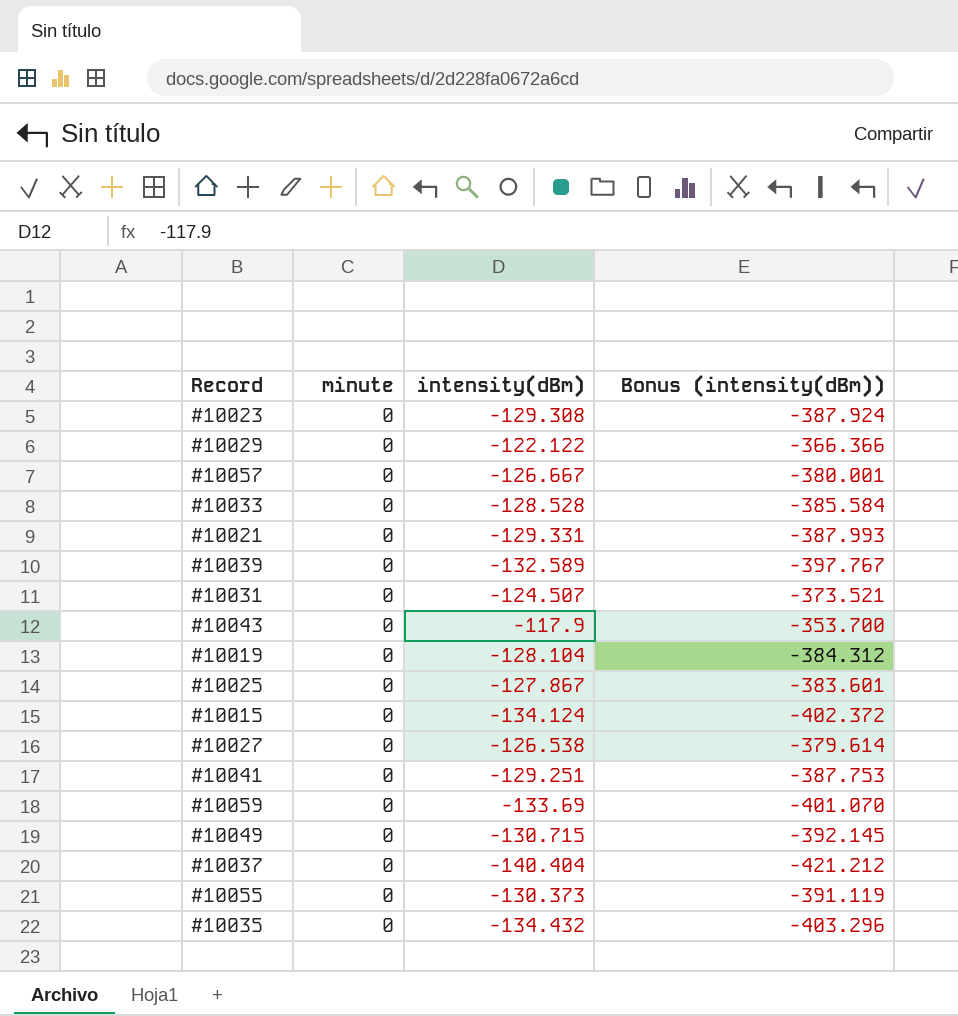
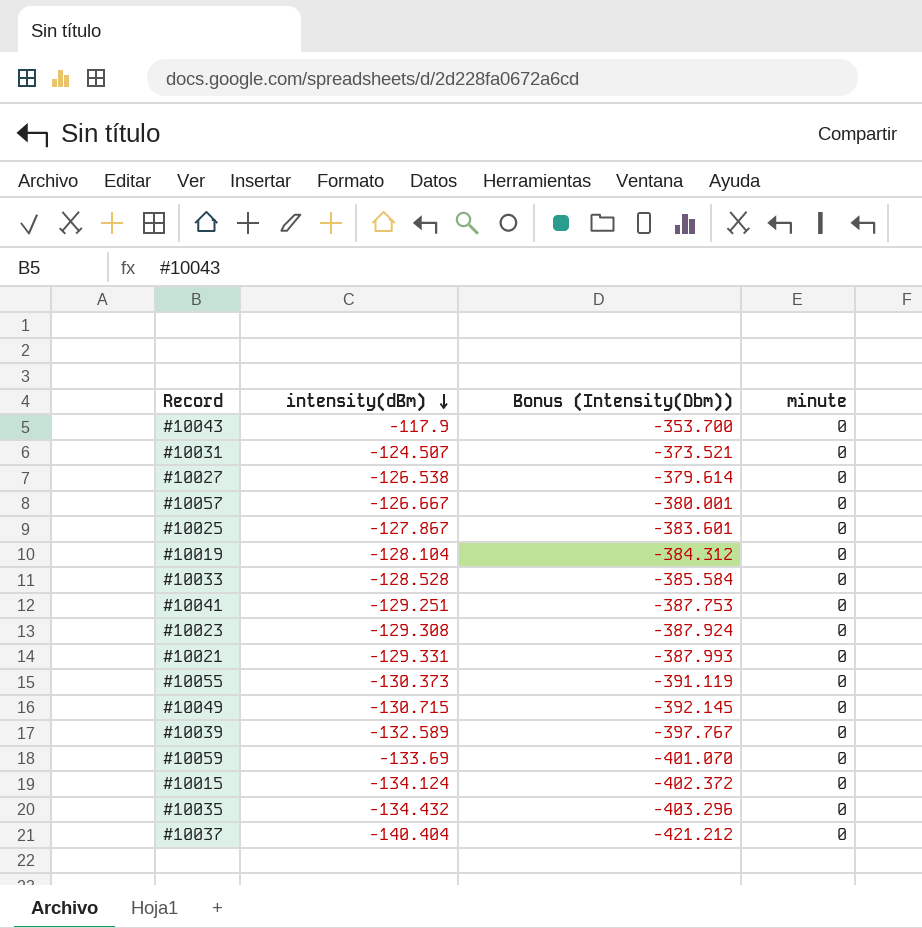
row order: none -> intensity(dBm) descending
column name: Bonus (intensity(dBm)) -> Bonus (Intensity(Dbm))
column minute | position: 2 -> 4
row #10029: 0 | -122.122 | -366.366 -> none

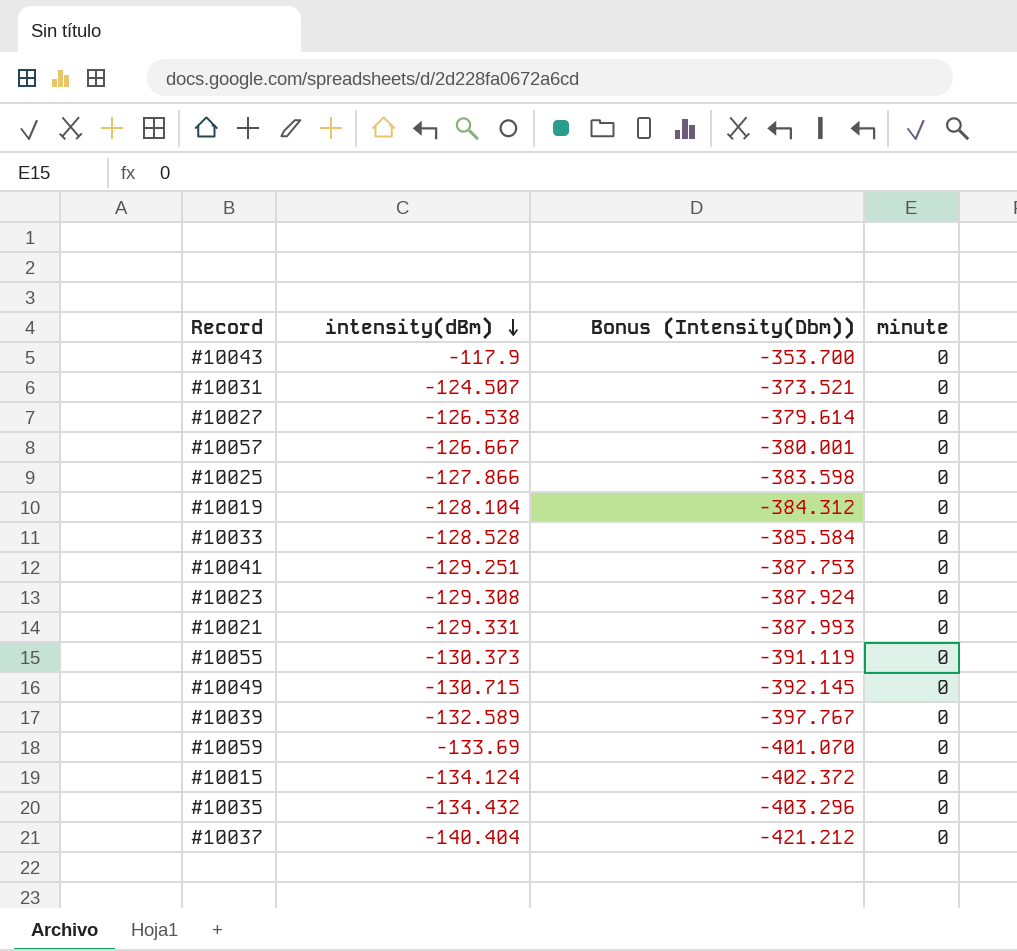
#10025 | intensity(dBm): -127.867 -> -127.866
#10025 | Bonus (Intensity(Dbm)): -383.601 -> -383.598

